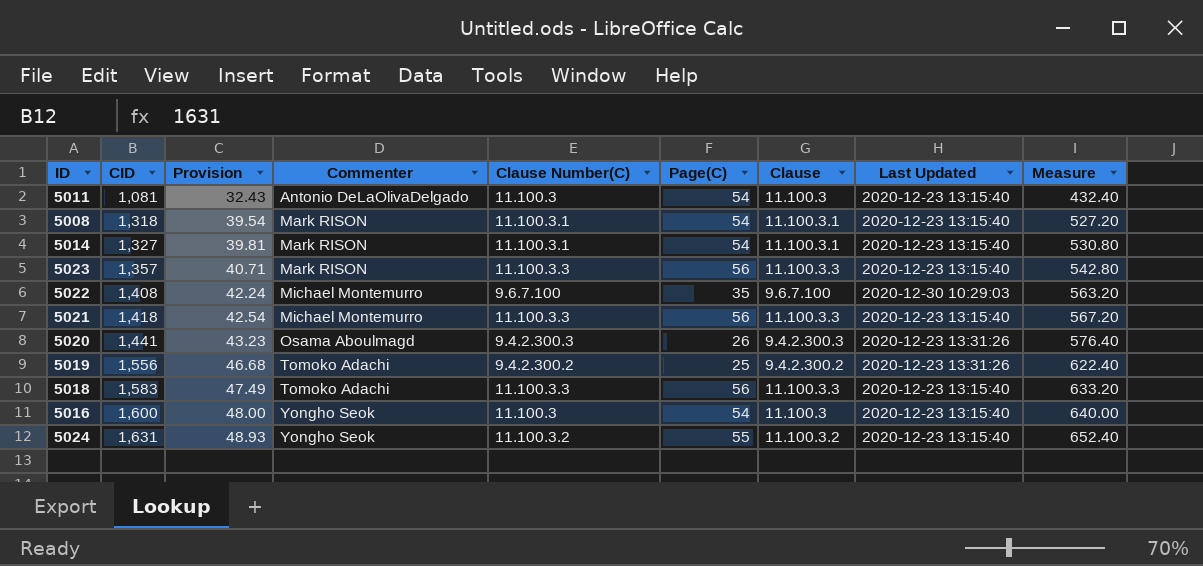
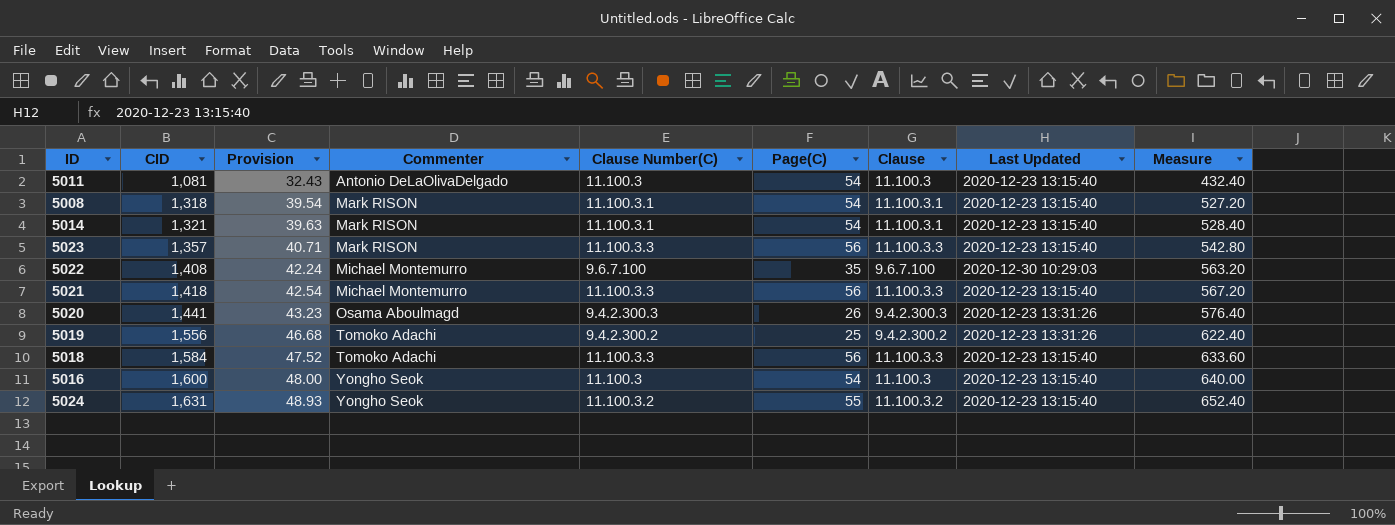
5014 | CID: 1,327 -> 1,321
5014 | Provision: 39.81 -> 39.63
5014 | Measure: 530.80 -> 528.40
5018 | CID: 1,583 -> 1,584
5018 | Provision: 47.49 -> 47.52
5018 | Measure: 633.20 -> 633.60

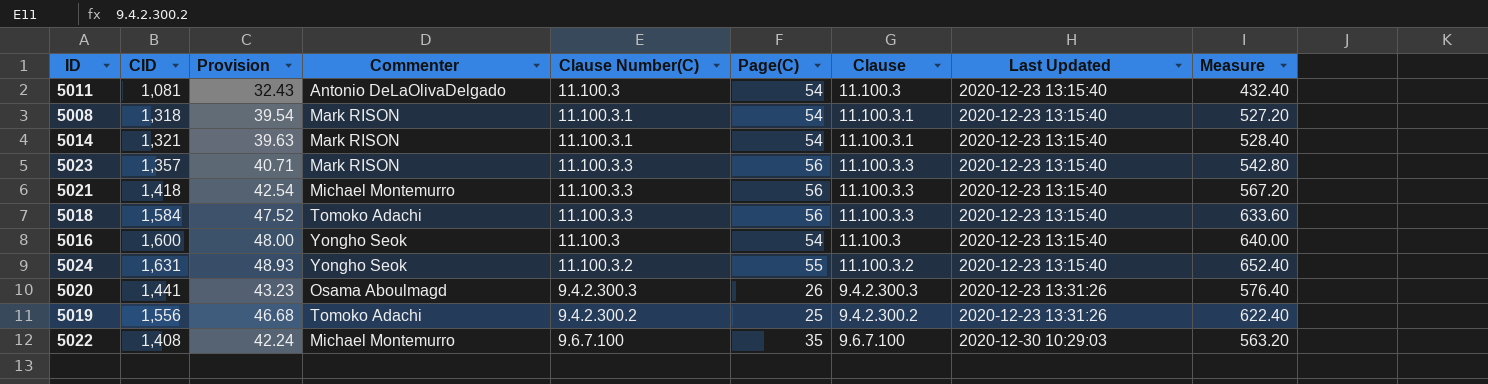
row order: CID ascending -> Last Updated ascending

